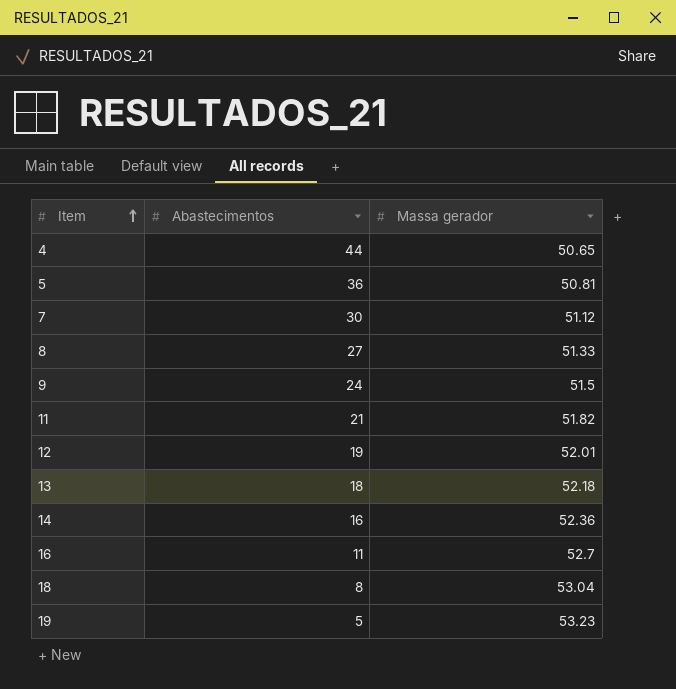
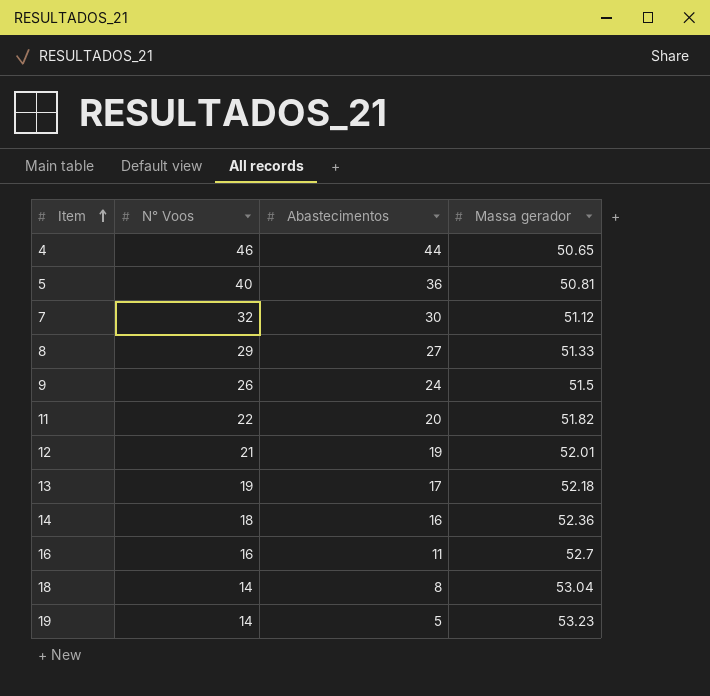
column N° Voos | position: none -> 2
11 | Abastecimentos: 21 -> 20
13 | Abastecimentos: 18 -> 17

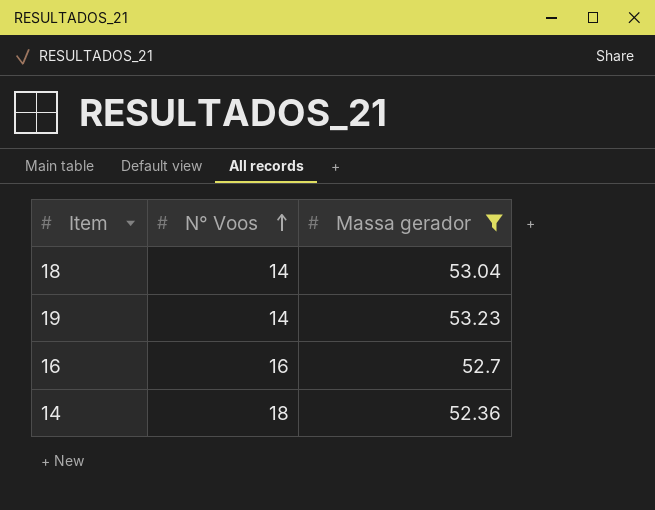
filter: none -> Massa gerador >= 52.36
row order: Item ascending -> N° Voos ascending
column Abastecimentos | position: 3 -> none

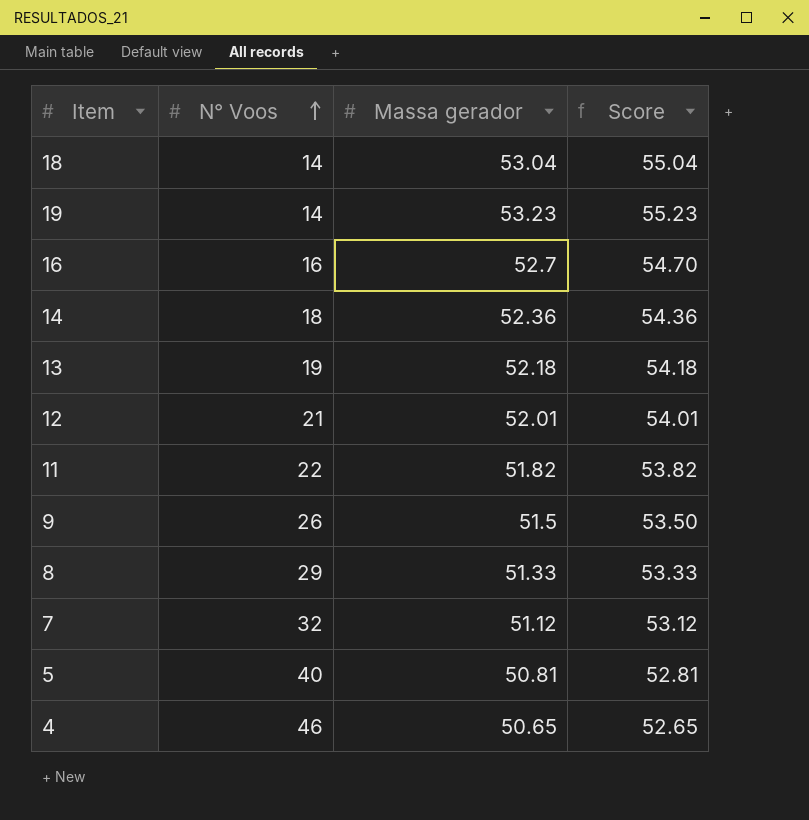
filter: Massa gerador >= 52.36 -> none
column Score | formula: none -> [Massa gerador] + 2

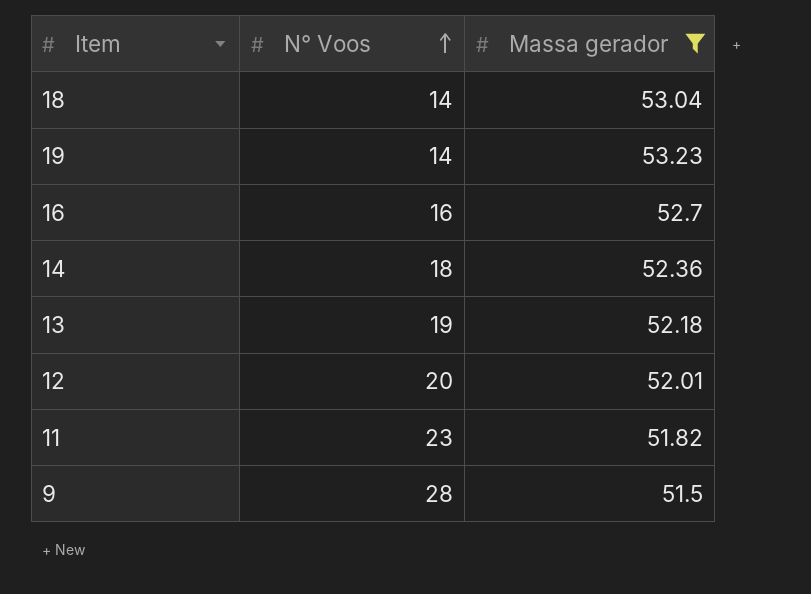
filter: none -> Massa gerador >= 51.5
column Score | formula: [Massa gerador] + 2 -> none
12 | N° Voos: 21 -> 20
11 | N° Voos: 22 -> 23
9 | N° Voos: 26 -> 28

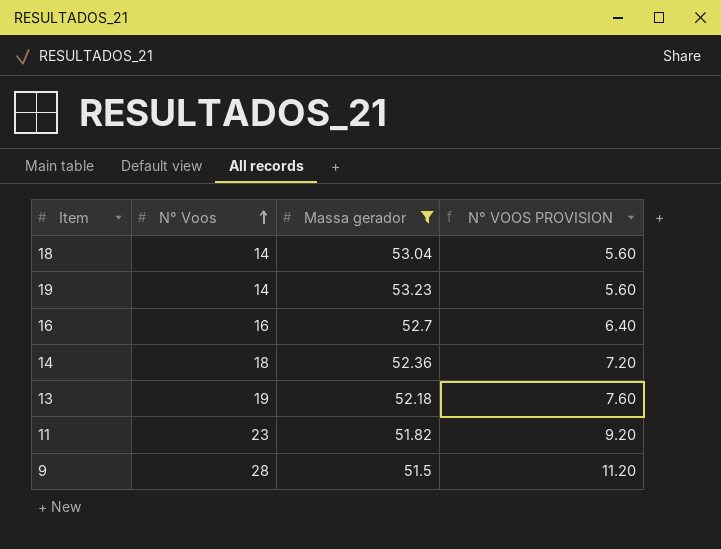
column N° VOOS PROVISION | formula: none -> [N° Voos] * 0.4
row 12: 20 | 52.01 -> none

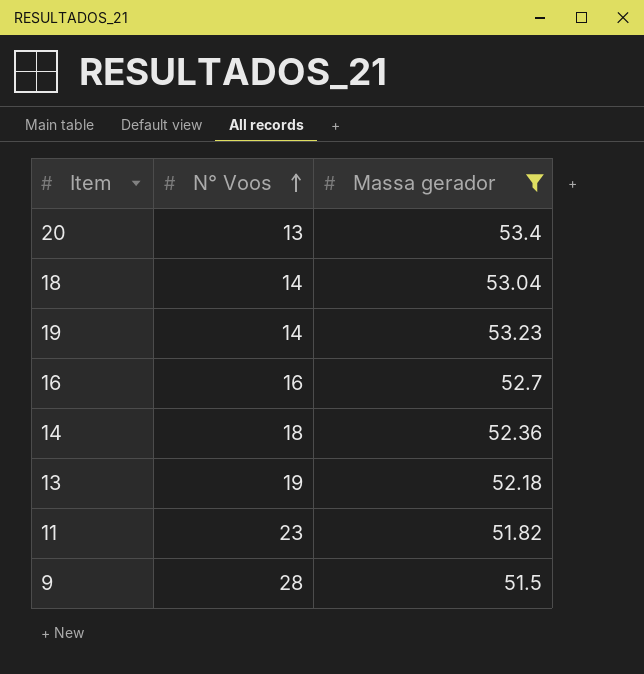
column N° VOOS PROVISION | formula: [N° Voos] * 0.4 -> none
row 20: none -> 13 | 53.4

